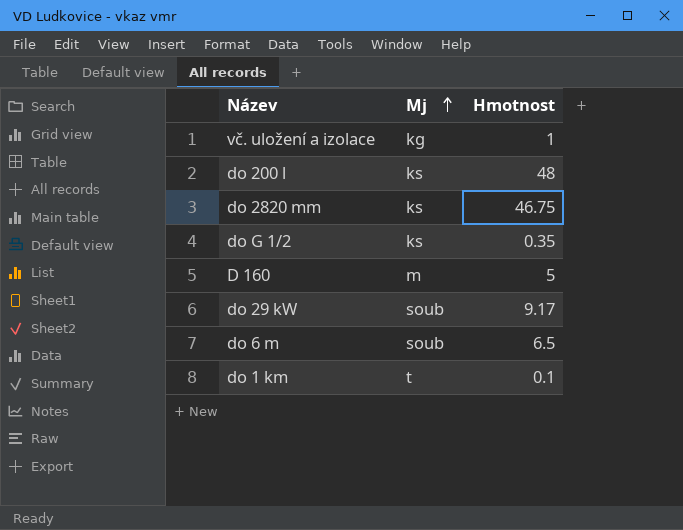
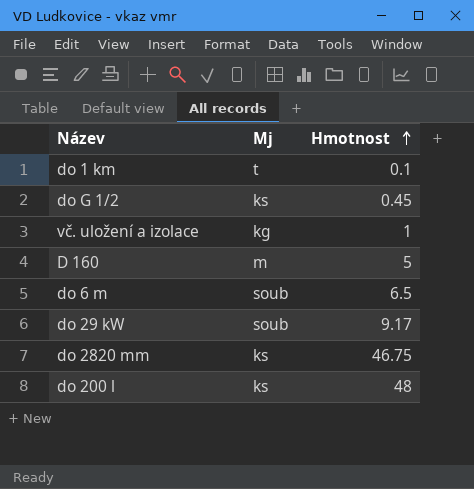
row order: Mj ascending -> Hmotnost ascending
do G 1/2 | Hmotnost: 0.35 -> 0.45

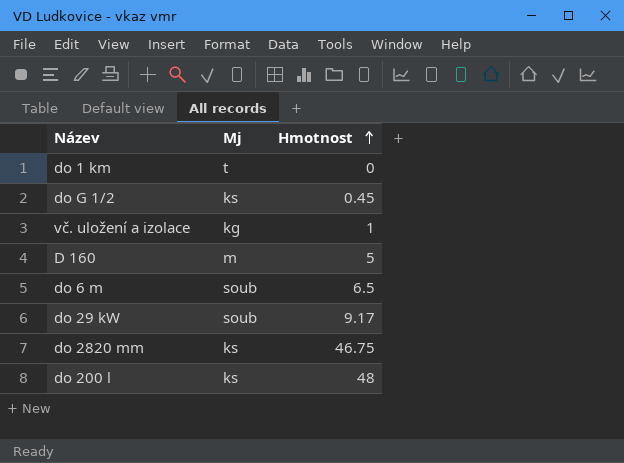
do 1 km | Hmotnost: 0.1 -> 0

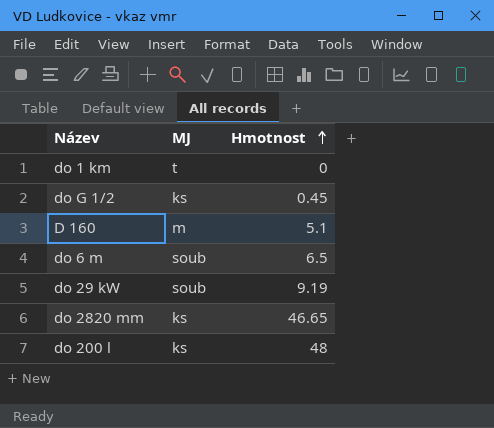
column name: Mj -> MJ
row vč. uložení a izolace: kg | 1 -> none
D 160 | Hmotnost: 5 -> 5.1
do 29 kW | Hmotnost: 9.17 -> 9.19
do 2820 mm | Hmotnost: 46.75 -> 46.65

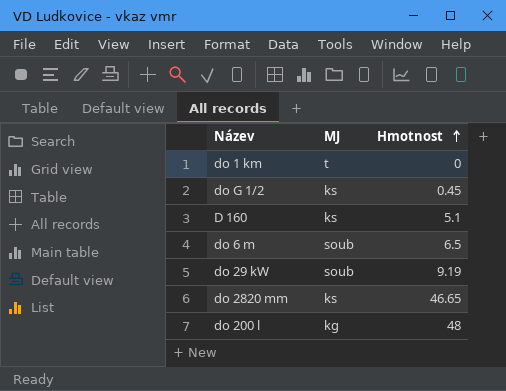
D 160 | MJ: m -> ks
do 200 l | MJ: ks -> kg

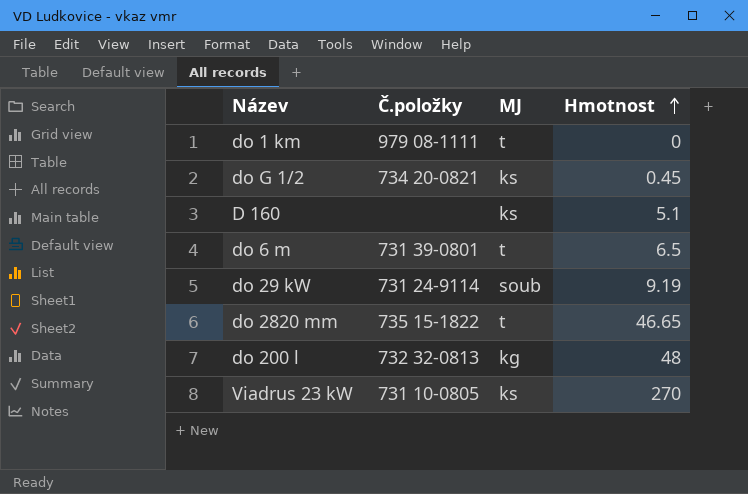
column Č.položky | position: none -> 2
do 6 m | MJ: soub -> t
do 2820 mm | MJ: ks -> t
row Viadrus 23 kW: none -> 731 10-0805 | ks | 270

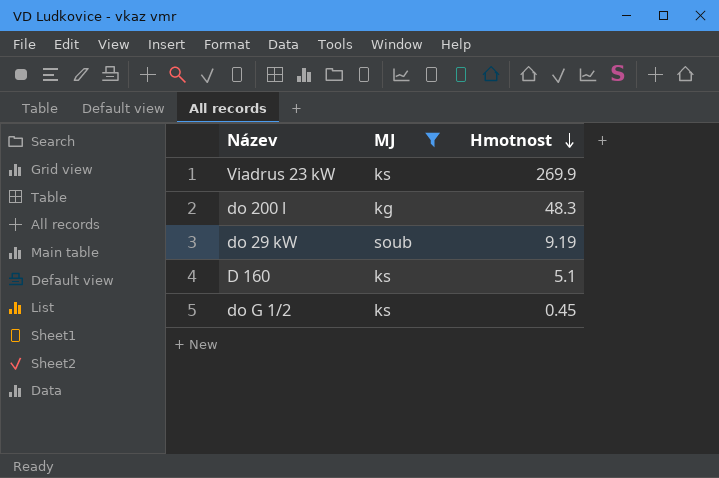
filter: none -> MJ != t
row order: Hmotnost ascending -> Hmotnost descending
column Č.položky | position: 2 -> none
Viadrus 23 kW | Hmotnost: 270 -> 269.9
do 200 l | Hmotnost: 48 -> 48.3

